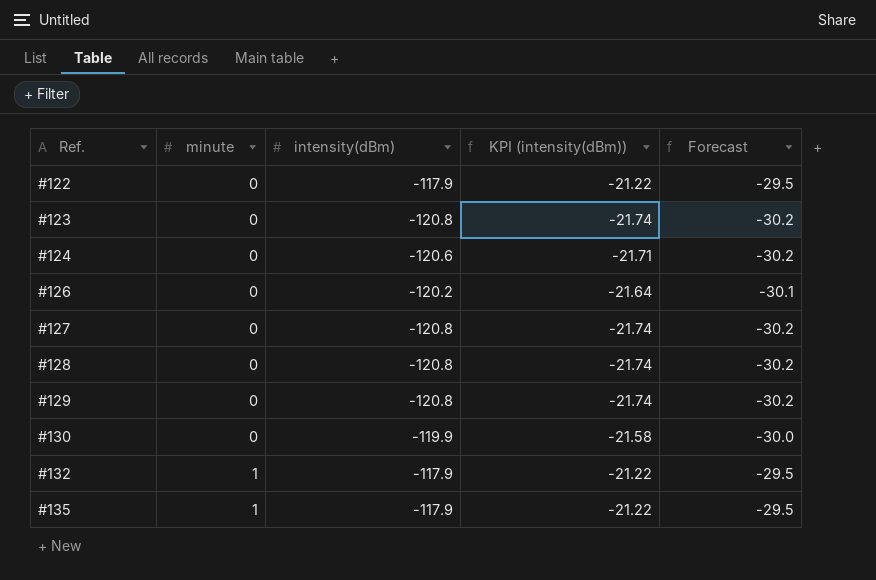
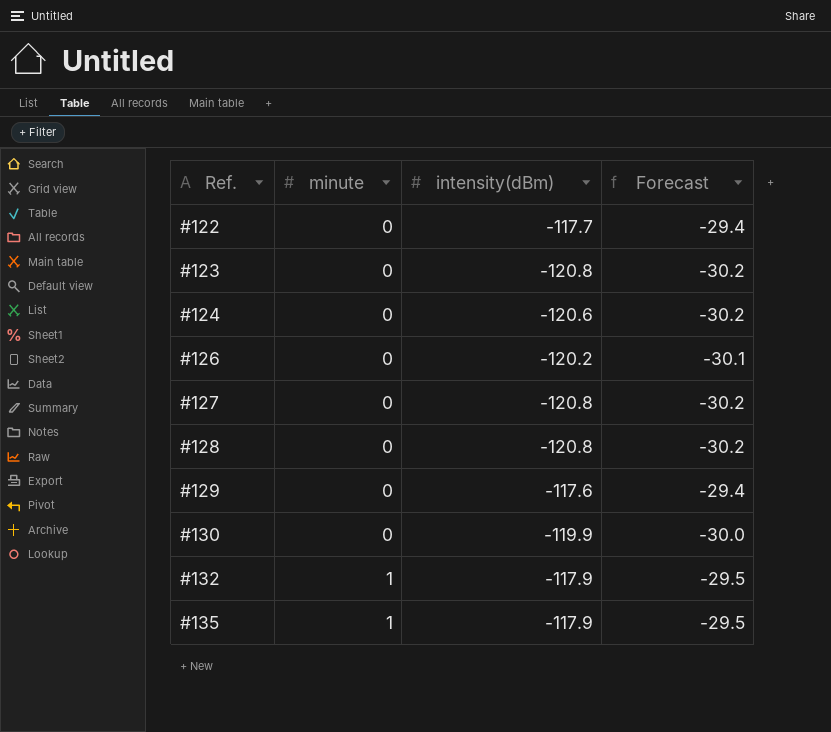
column KPI (intensity(dBm)) | formula: [intensity(dBm)] * 0.18 -> none
#122 | intensity(dBm): -117.9 -> -117.7
#122 | Forecast: -29.5 -> -29.4
#129 | intensity(dBm): -120.8 -> -117.6
#129 | Forecast: -30.2 -> -29.4

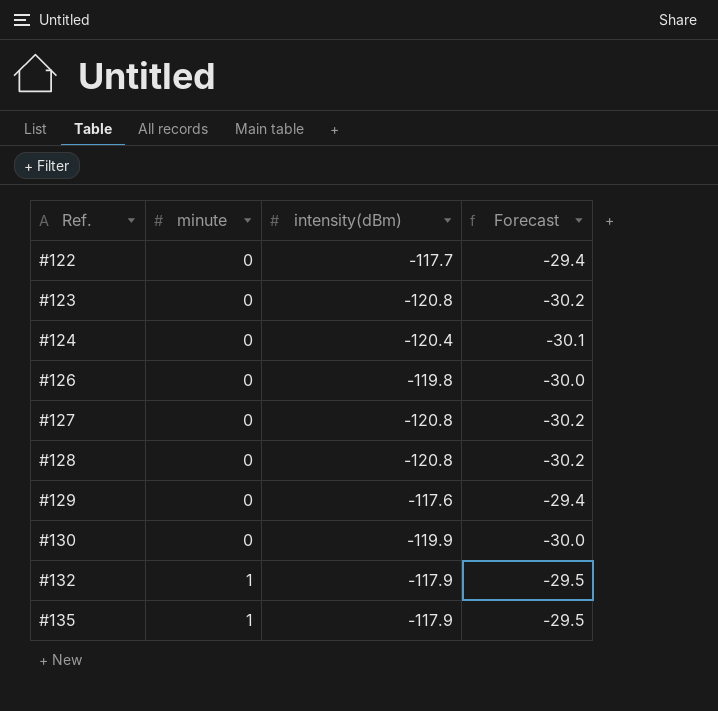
#124 | intensity(dBm): -120.6 -> -120.4
#124 | Forecast: -30.2 -> -30.1
#126 | intensity(dBm): -120.2 -> -119.8
#126 | Forecast: -30.1 -> -30.0

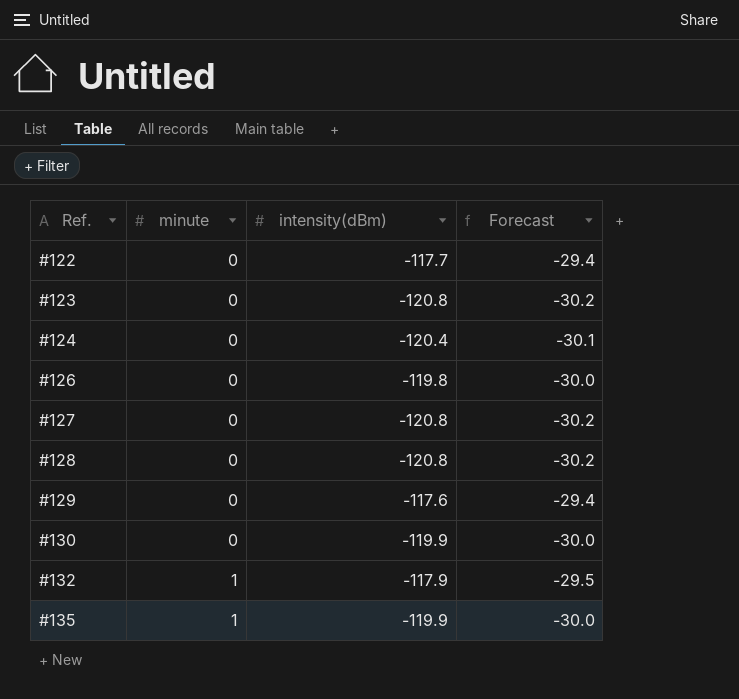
#135 | intensity(dBm): -117.9 -> -119.9
#135 | Forecast: -29.5 -> -30.0

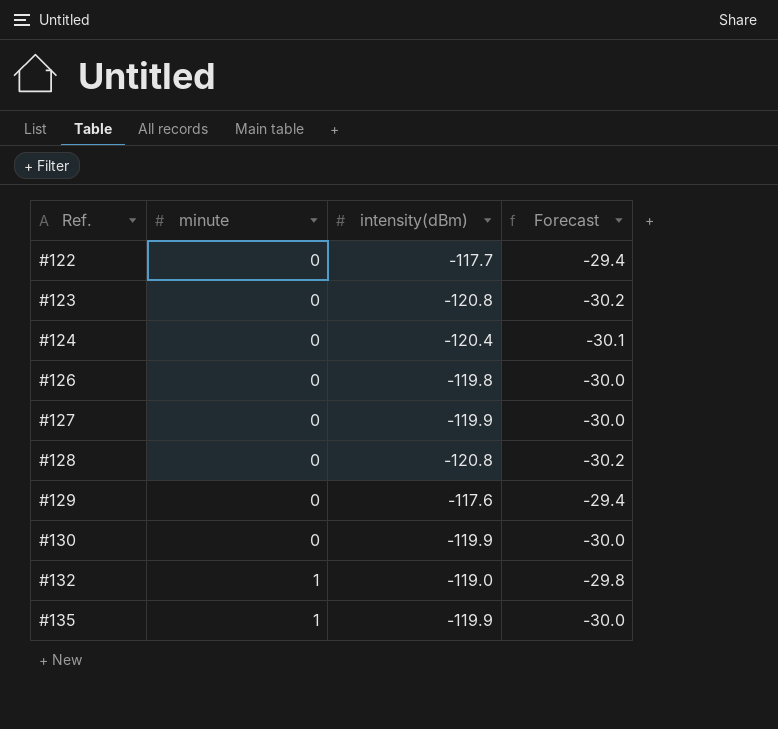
#127 | intensity(dBm): -120.8 -> -119.9
#127 | Forecast: -30.2 -> -30.0
#132 | intensity(dBm): -117.9 -> -119.0
#132 | Forecast: -29.5 -> -29.8

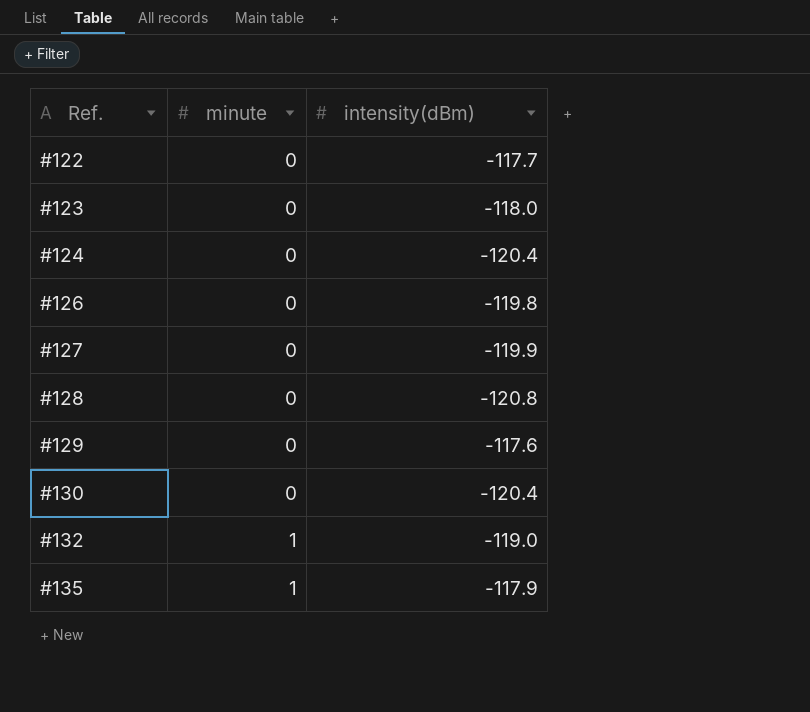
column Forecast | formula: [intensity(dBm)] * 0.25 -> none
#123 | intensity(dBm): -120.8 -> -118.0
#130 | intensity(dBm): -119.9 -> -120.4
#135 | intensity(dBm): -119.9 -> -117.9

